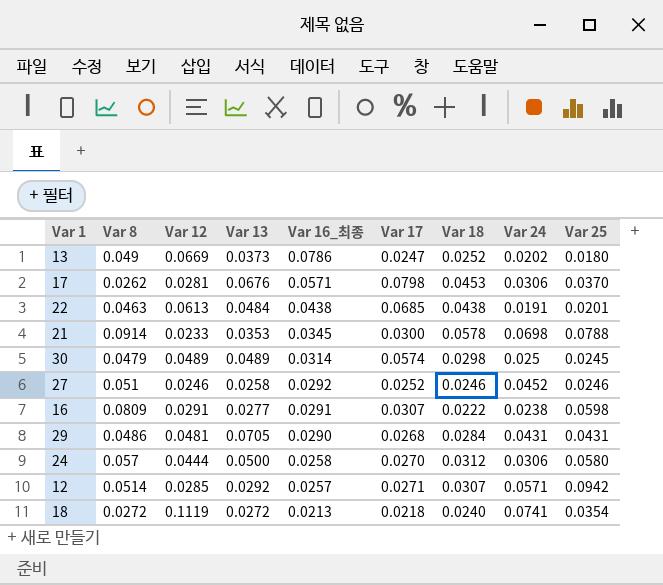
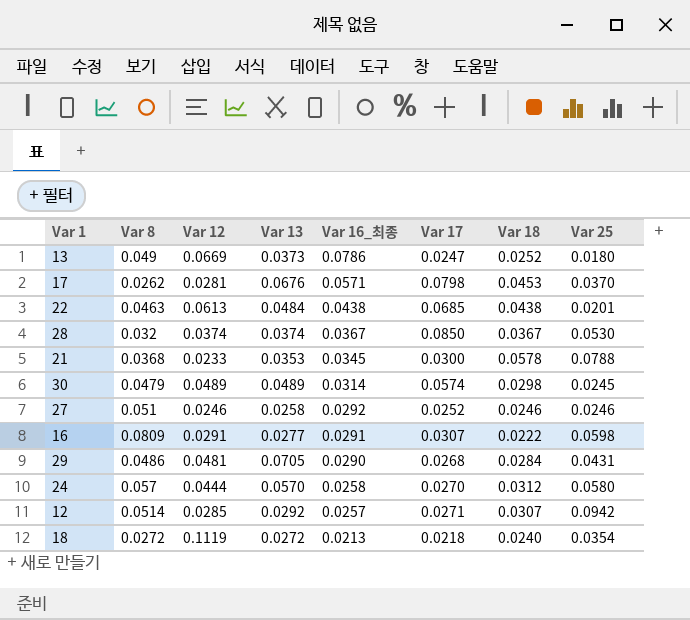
column Var 24 | position: 8 -> none
row 28: none -> 0.032 | 0.0374 | 0.0374 | 0.0367 | 0.0850 | 0.0367 | 0.0530
21 | Var 8: 0.0914 -> 0.0368
24 | Var 13: 0.0500 -> 0.0570

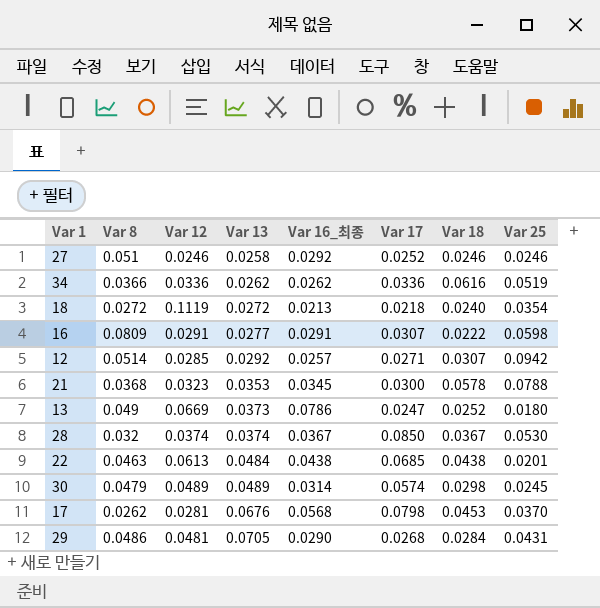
row order: Var 16_최종 descending -> Var 13 ascending
row 24: 0.057 | 0.0444 | 0.0570 | 0.0258 | 0.0270 | 0.0312 | 0.0580 -> none
row 34: none -> 0.0366 | 0.0336 | 0.0262 | 0.0262 | 0.0336 | 0.0616 | 0.0519
21 | Var 12: 0.0233 -> 0.0323
17 | Var 16_최종: 0.0571 -> 0.0568

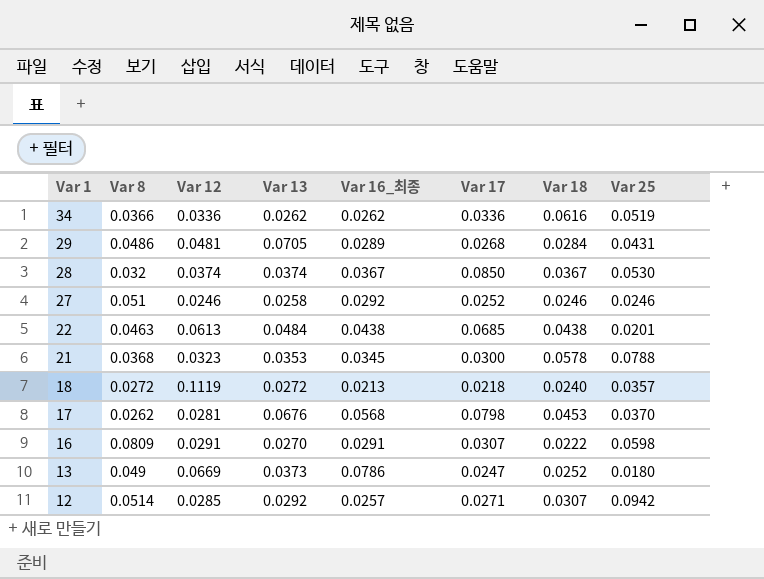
row order: Var 13 ascending -> Var 1 descending
row 30: 0.0479 | 0.0489 | 0.0489 | 0.0314 | 0.0574 | 0.0298 | 0.0245 -> none
29 | Var 16_최종: 0.0290 -> 0.0289
18 | Var 25: 0.0354 -> 0.0357
16 | Var 13: 0.0277 -> 0.0270

